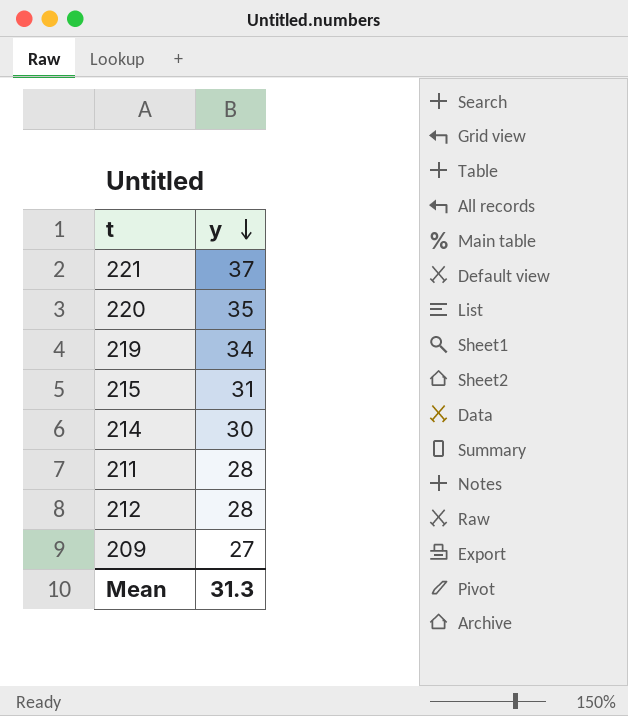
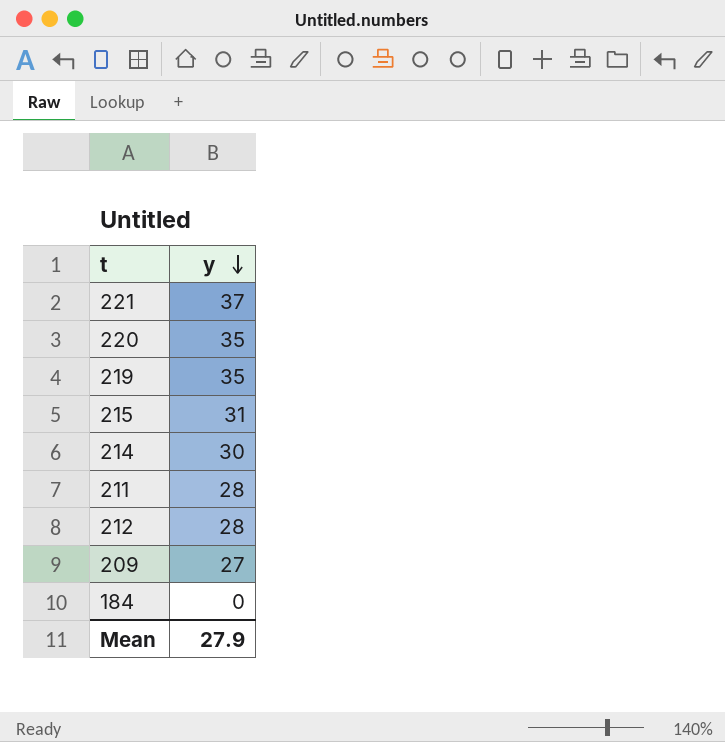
219 | y: 34 -> 35
row 184: none -> 0
Mean | y: 31.3 -> 27.9

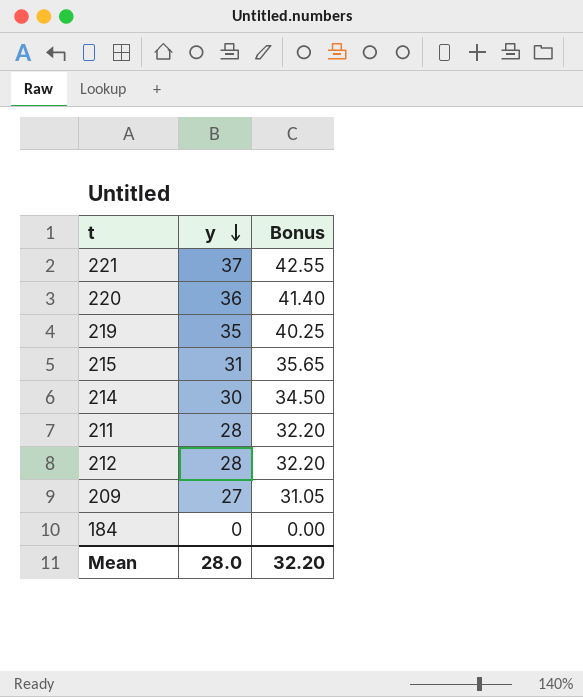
column Bonus | formula: none -> [y] * 1.15
220 | y: 35 -> 36
Mean | y: 27.9 -> 28.0

